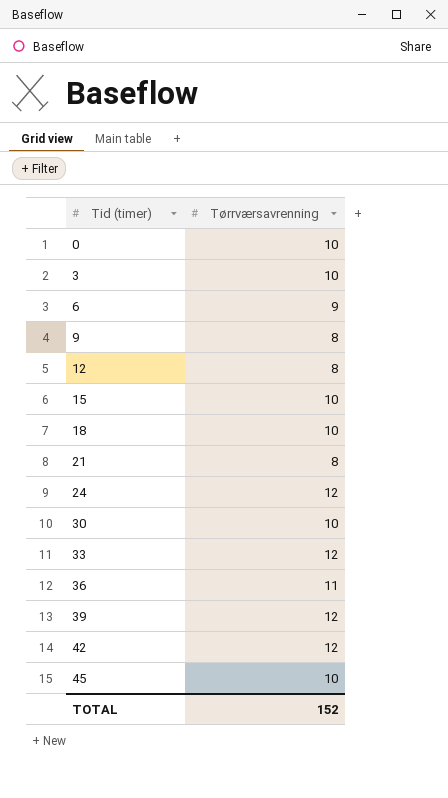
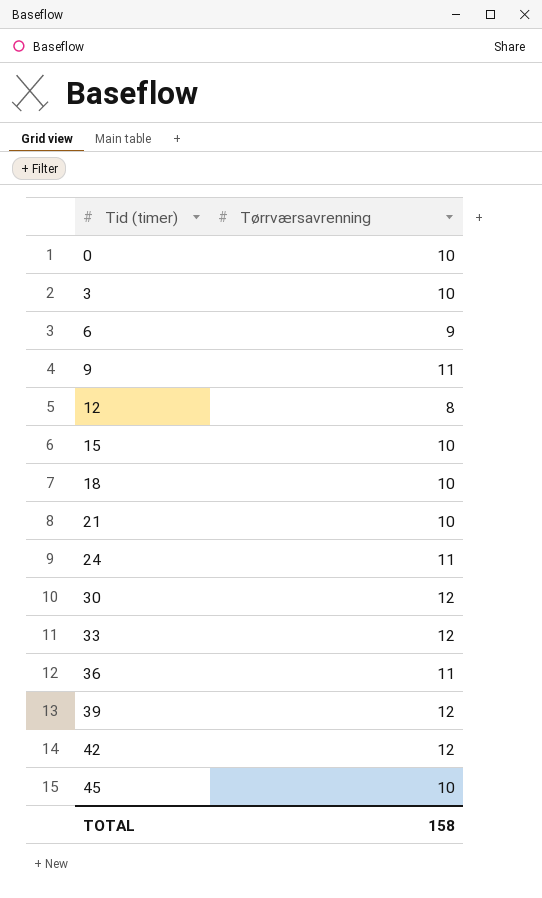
9 | Tørrværsavrenning: 8 -> 11
21 | Tørrværsavrenning: 8 -> 10
24 | Tørrværsavrenning: 12 -> 11
30 | Tørrværsavrenning: 10 -> 12
TOTAL | Tørrværsavrenning: 152 -> 158

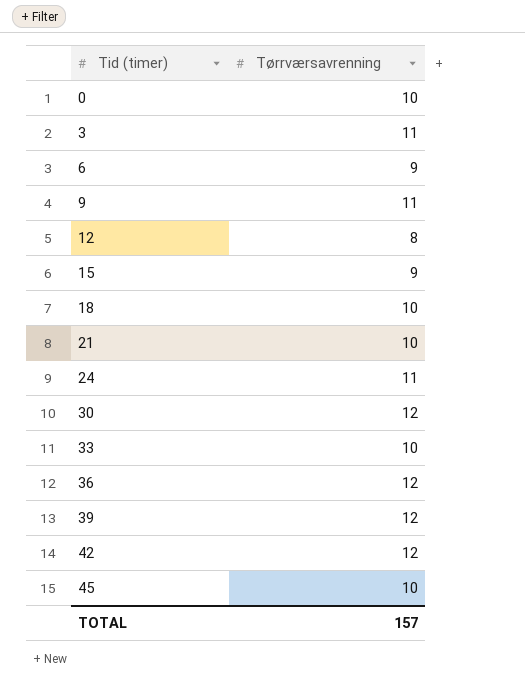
3 | Tørrværsavrenning: 10 -> 11
15 | Tørrværsavrenning: 10 -> 9
33 | Tørrværsavrenning: 12 -> 10
36 | Tørrværsavrenning: 11 -> 12
TOTAL | Tørrværsavrenning: 158 -> 157

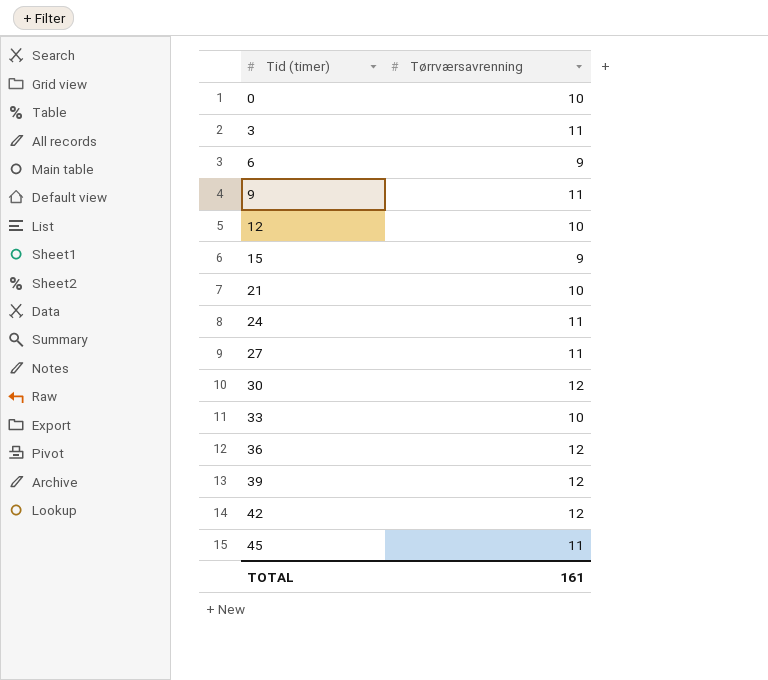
row 18: 10 -> none
12 | Tørrværsavrenning: 8 -> 10
row 27: none -> 11
45 | Tørrværsavrenning: 10 -> 11
TOTAL | Tørrværsavrenning: 157 -> 161

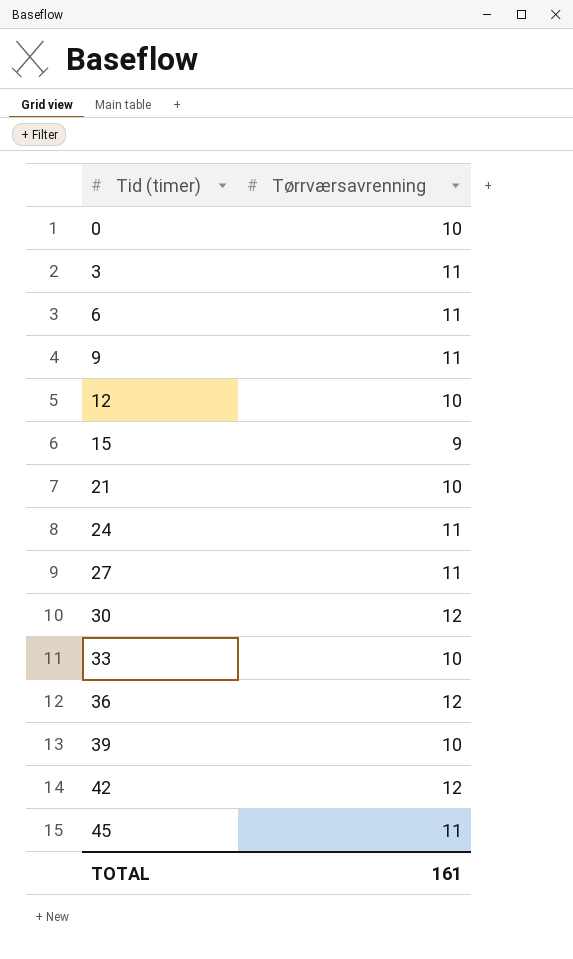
6 | Tørrværsavrenning: 9 -> 11
39 | Tørrværsavrenning: 12 -> 10

